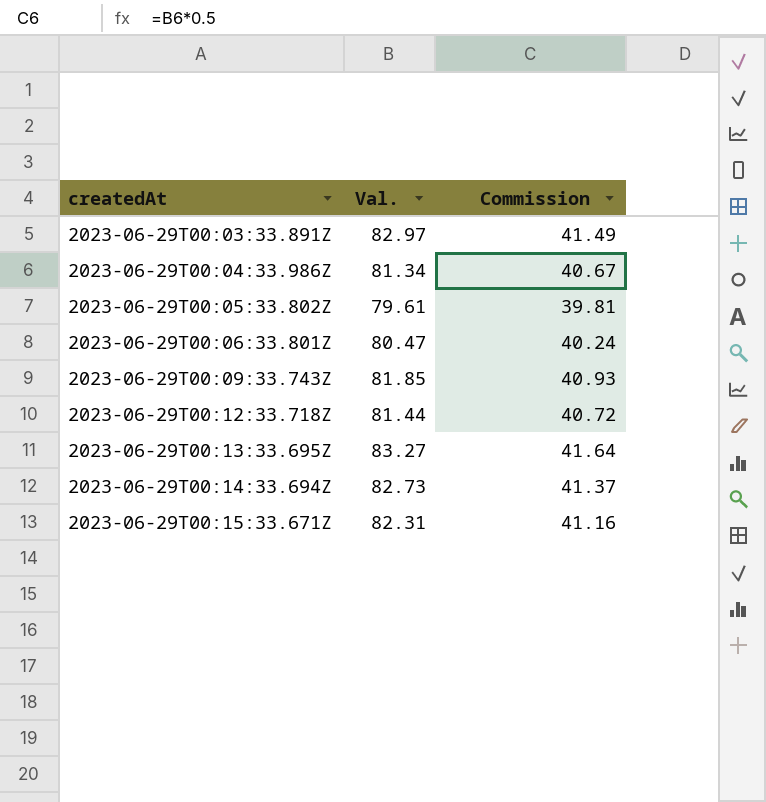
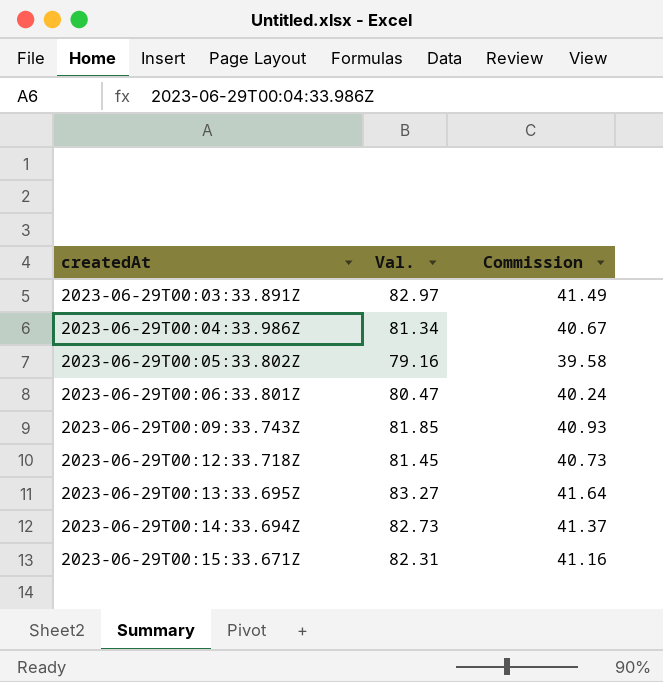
2023-06-29T00:05:33.802Z | Val.: 79.61 -> 79.16
2023-06-29T00:05:33.802Z | Commission: 39.81 -> 39.58
2023-06-29T00:12:33.718Z | Val.: 81.44 -> 81.45
2023-06-29T00:12:33.718Z | Commission: 40.72 -> 40.73

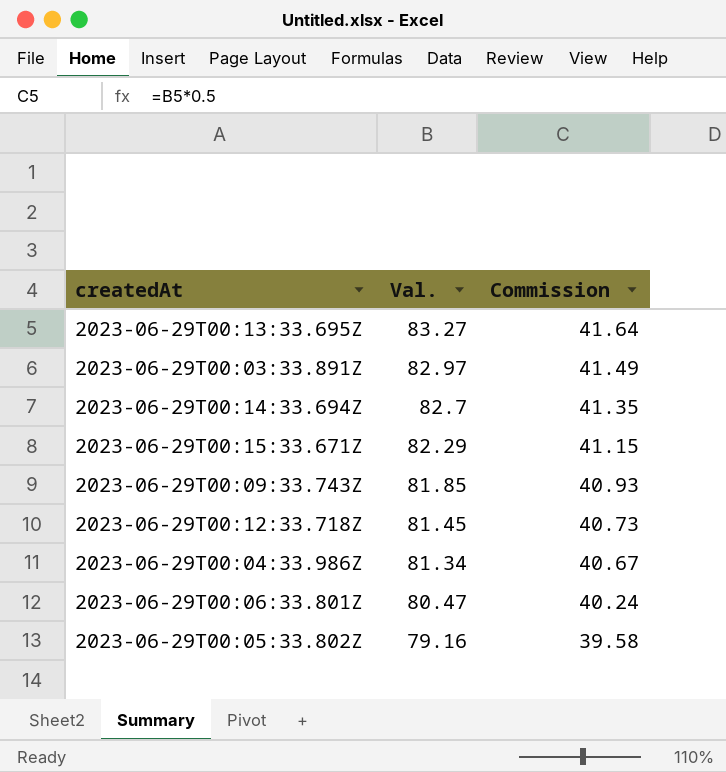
row order: createdAt ascending -> Val. descending
2023-06-29T00:14:33.694Z | Val.: 82.73 -> 82.7
2023-06-29T00:14:33.694Z | Commission: 41.37 -> 41.35
2023-06-29T00:15:33.671Z | Val.: 82.31 -> 82.29
2023-06-29T00:15:33.671Z | Commission: 41.16 -> 41.15

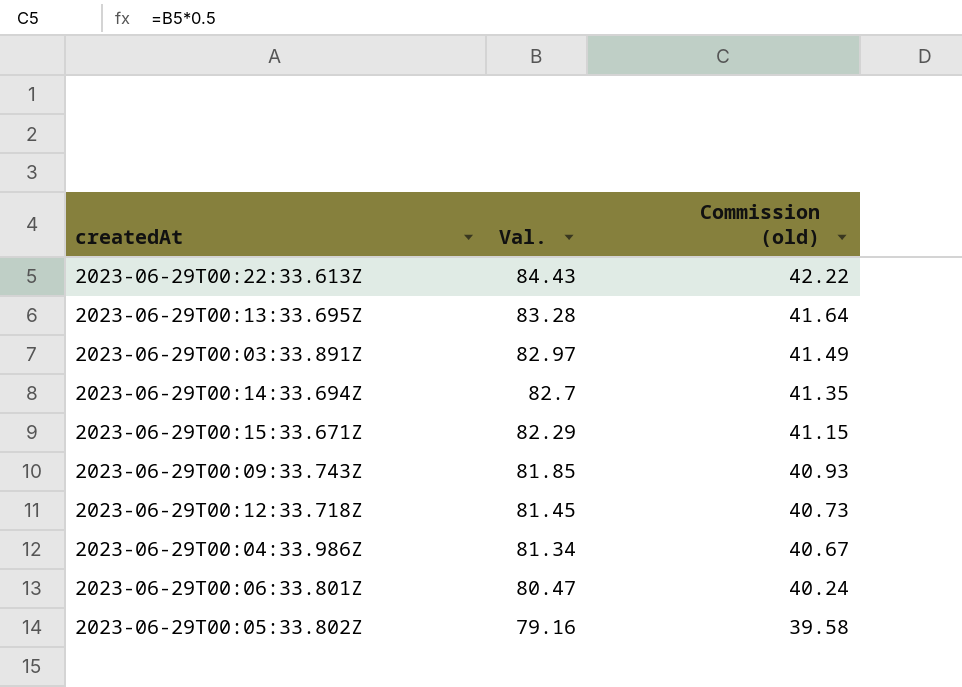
column name: Commission -> Commission (old)
row 2023-06-29T00:22:33.613Z: none -> 84.43 | 42.22
2023-06-29T00:13:33.695Z | Val.: 83.27 -> 83.28

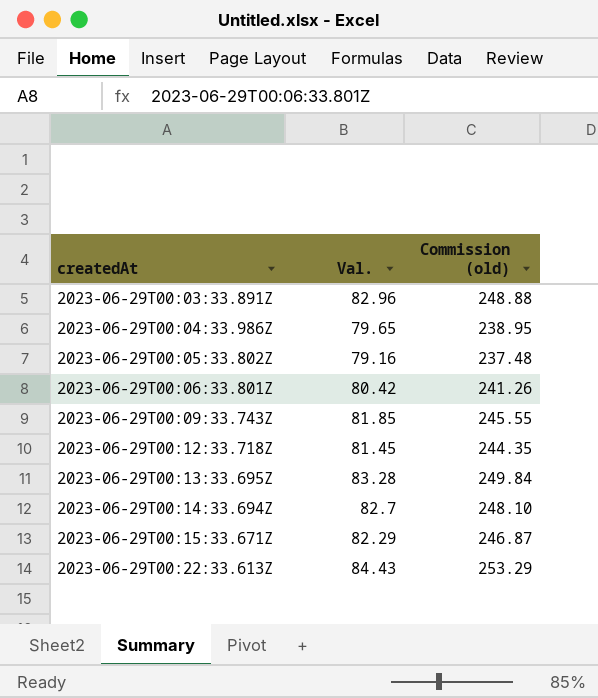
row order: Val. descending -> createdAt ascending
column Commission (old) | formula: [Val.] * 0.5 -> [Val.] * 3
2023-06-29T00:03:33.891Z | Val.: 82.97 -> 82.96
2023-06-29T00:04:33.986Z | Val.: 81.34 -> 79.65
2023-06-29T00:06:33.801Z | Val.: 80.47 -> 80.42

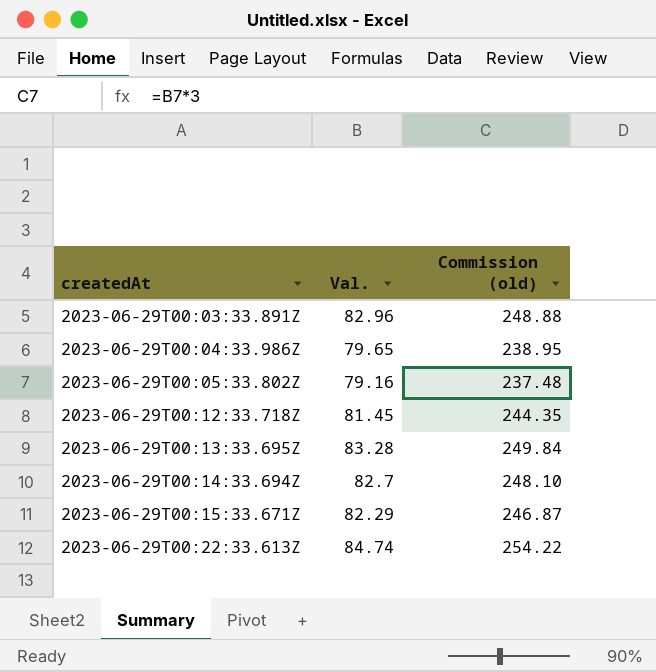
row 2023-06-29T00:06:33.801Z: 80.42 | 241.26 -> none
row 2023-06-29T00:09:33.743Z: 81.85 | 245.55 -> none
2023-06-29T00:22:33.613Z | Val.: 84.43 -> 84.74
2023-06-29T00:22:33.613Z | Commission (old): 253.29 -> 254.22

